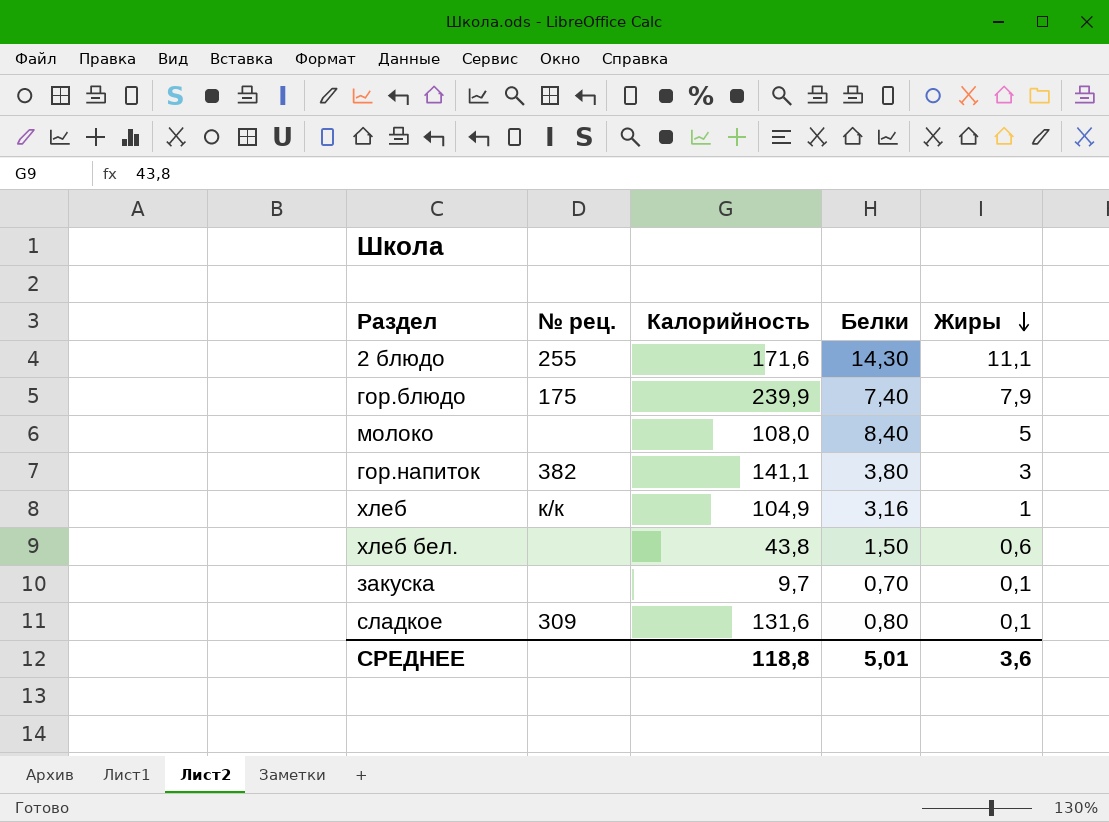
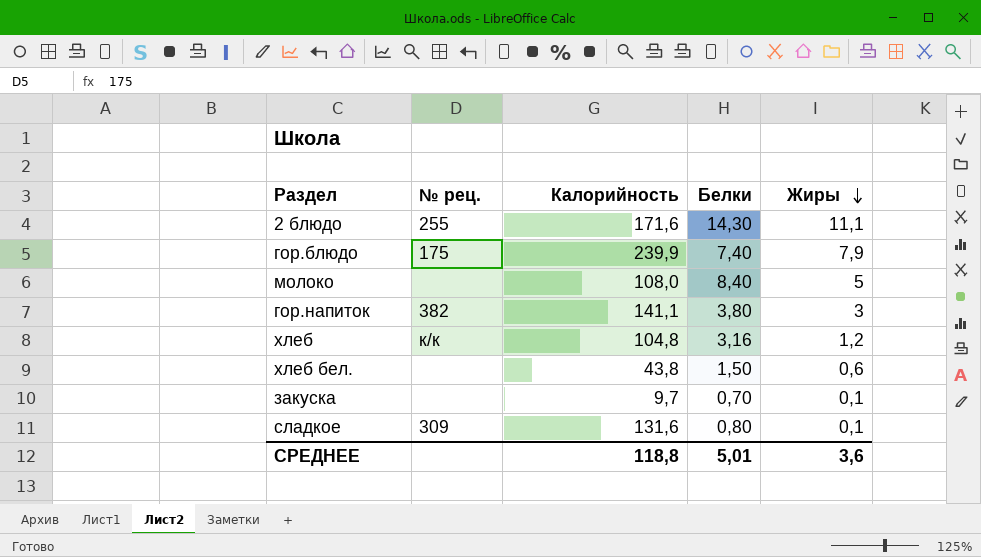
хлеб | Калорийность: 104,9 -> 104,8
хлеб | Жиры: 1 -> 1,2

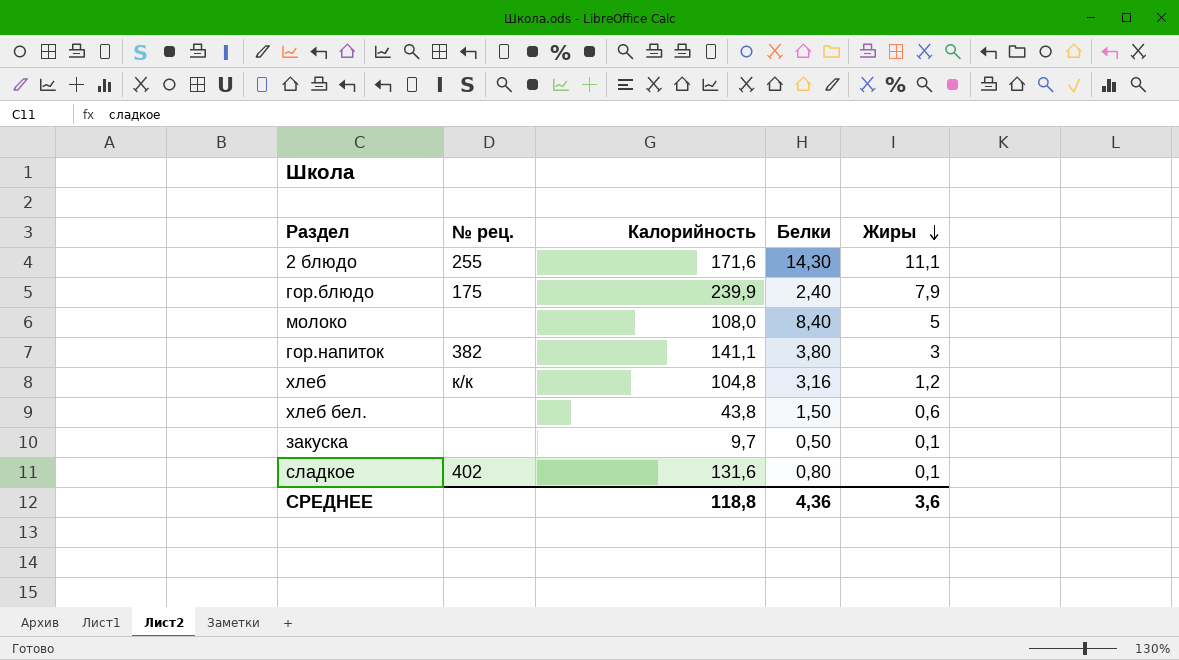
гор.блюдо | Белки: 7,40 -> 2,40
закуска | Белки: 0,70 -> 0,50
сладкое | № рец.: 309 -> 402
СРЕДНЕЕ | Белки: 5,01 -> 4,36

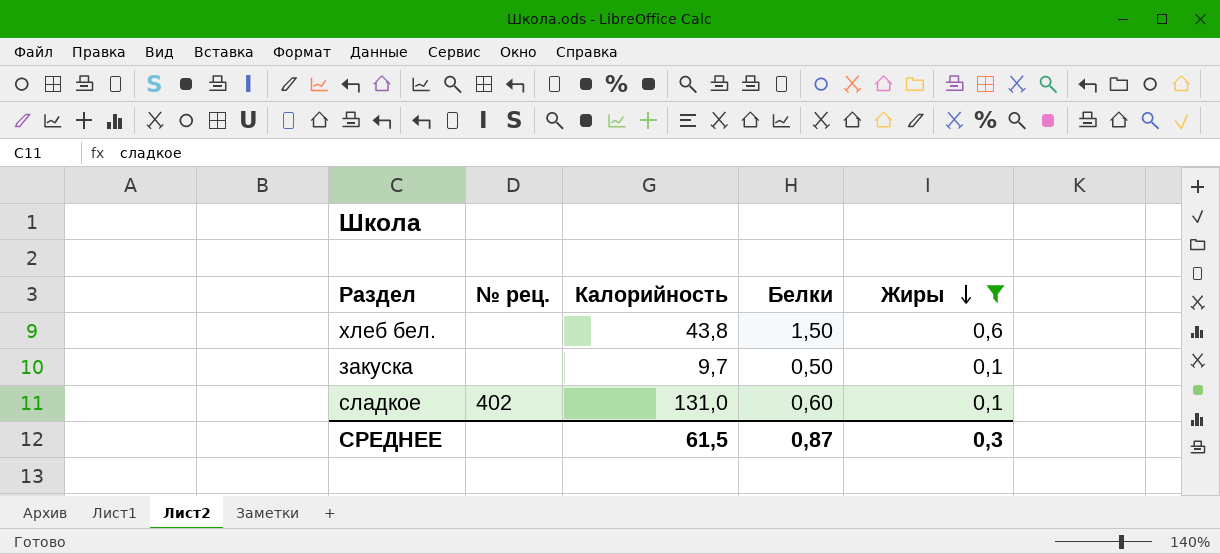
filter: none -> Жиры <= 0,6
сладкое | Калорийность: 131,6 -> 131,0
сладкое | Белки: 0,80 -> 0,60
СРЕДНЕЕ | Калорийность: 118,8 -> 61,5
СРЕДНЕЕ | Белки: 4,36 -> 0,87
СРЕДНЕЕ | Жиры: 3,6 -> 0,3

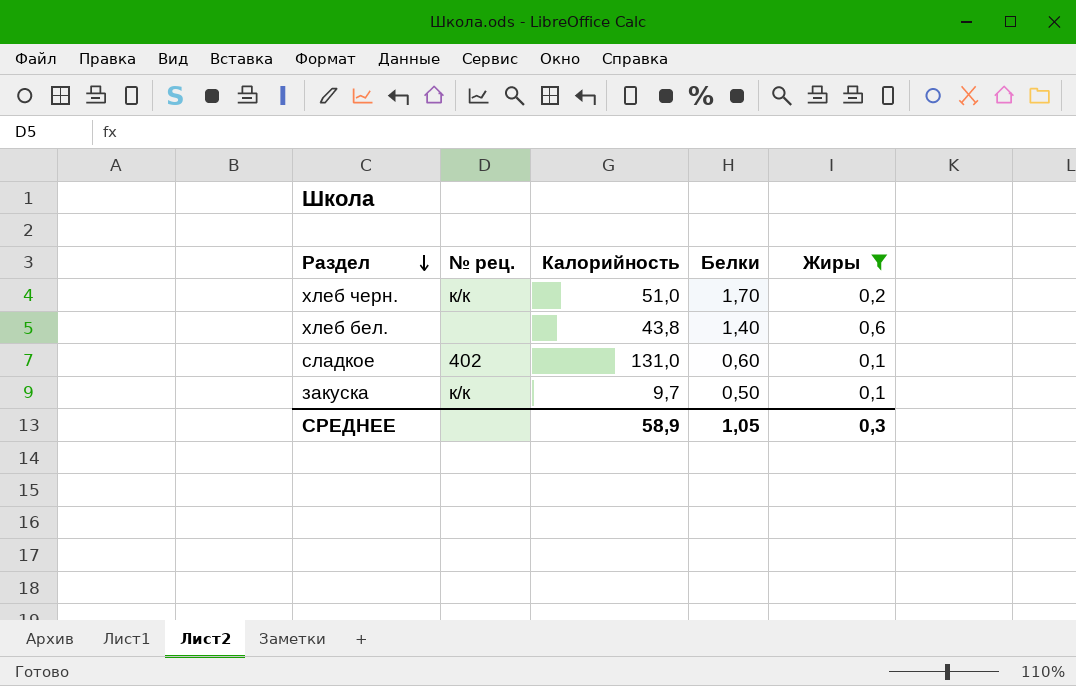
row order: Жиры descending -> Раздел descending
row хлеб черн.: none -> к/к | 51,0 | 1,70 | 0,2
хлеб бел. | Белки: 1,50 -> 1,40
закуска | № рец.: none -> к/к
СРЕДНЕЕ | Калорийность: 61,5 -> 58,9
СРЕДНЕЕ | Белки: 0,87 -> 1,05

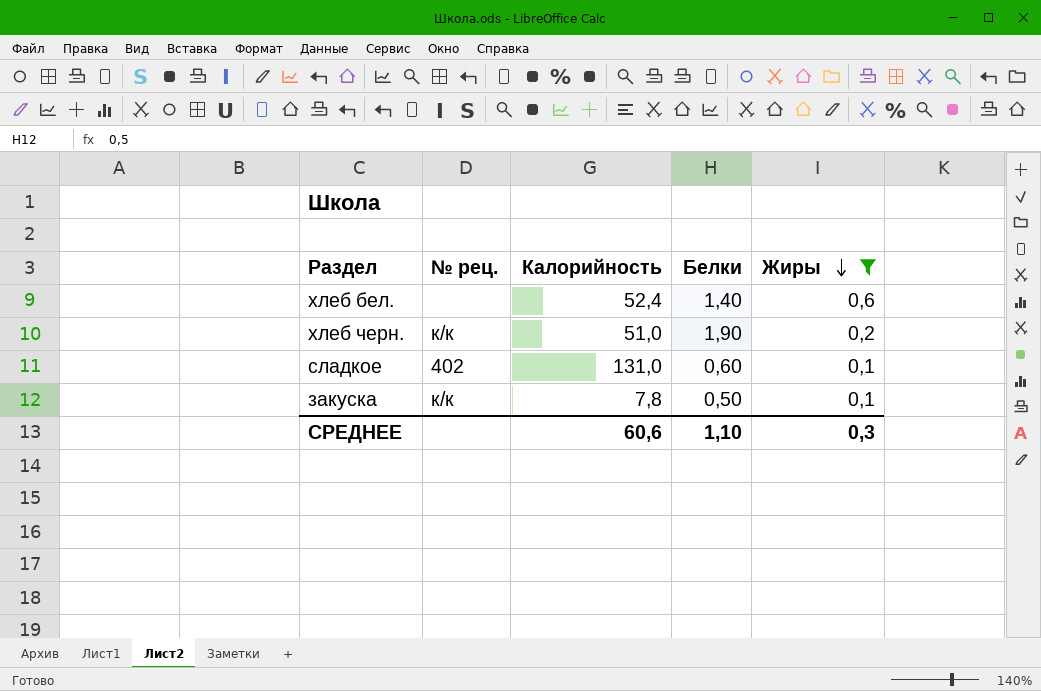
row order: Раздел descending -> Жиры descending
хлеб бел. | Калорийность: 43,8 -> 52,4
хлеб черн. | Белки: 1,70 -> 1,90
закуска | Калорийность: 9,7 -> 7,8
СРЕДНЕЕ | Калорийность: 58,9 -> 60,6
СРЕДНЕЕ | Белки: 1,05 -> 1,10

